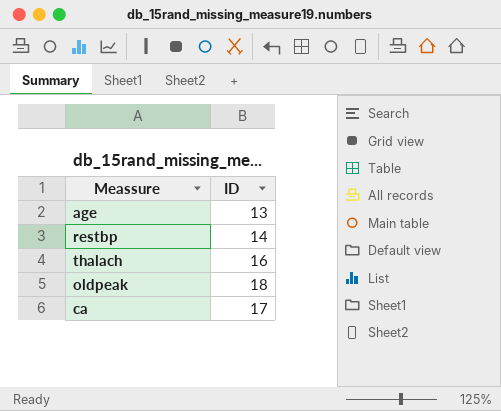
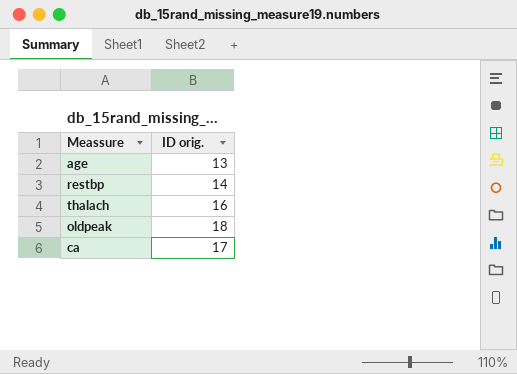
column name: ID -> ID orig.

